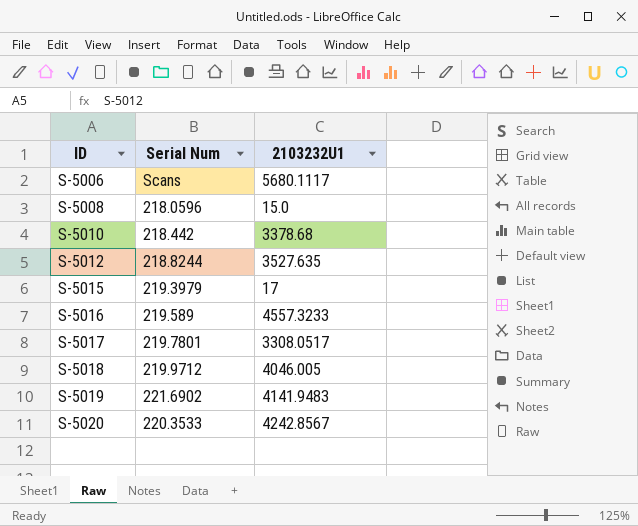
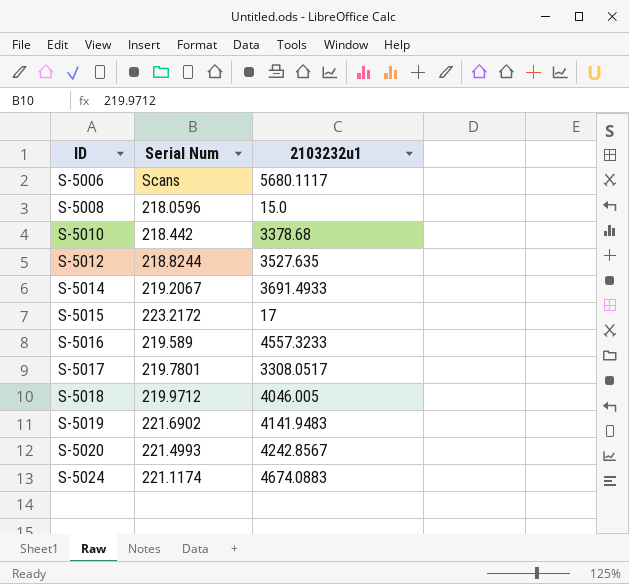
column name: 2103232U1 -> 2103232u1
row S-5014: none -> 219.2067 | 3691.4933
S-5015 | Serial Num: 219.3979 -> 223.2172
S-5020 | Serial Num: 220.3533 -> 221.4993
row S-5024: none -> 221.1174 | 4674.0883

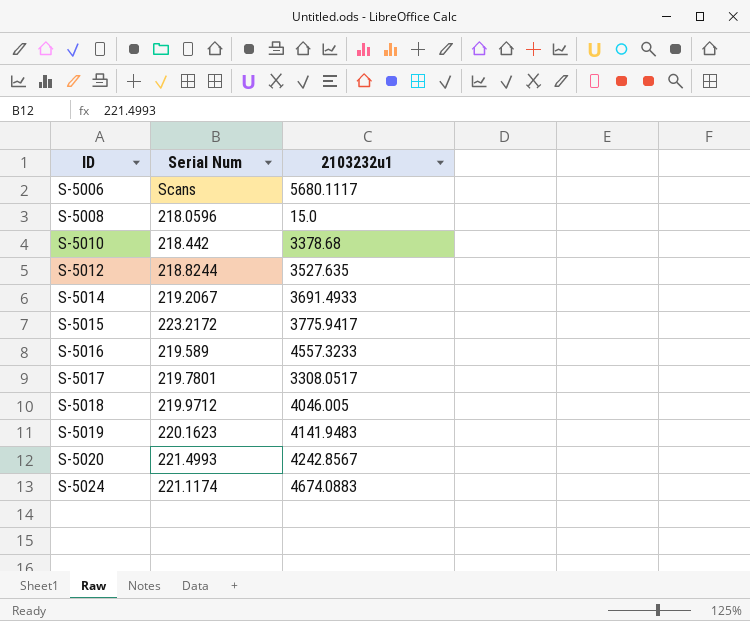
S-5015 | 2103232u1: 17 -> 3775.9417
S-5019 | Serial Num: 221.6902 -> 220.1623

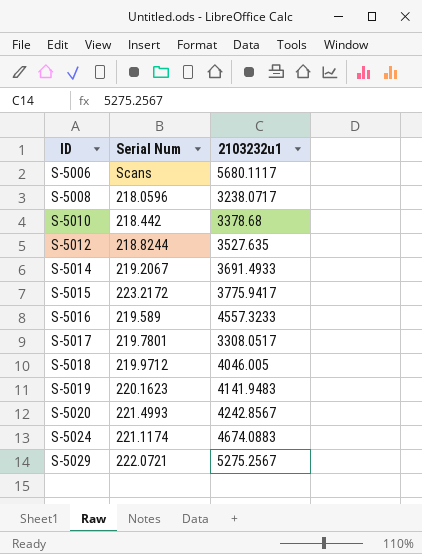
S-5008 | 2103232u1: 15.0 -> 3238.0717
row S-5029: none -> 222.0721 | 5275.2567

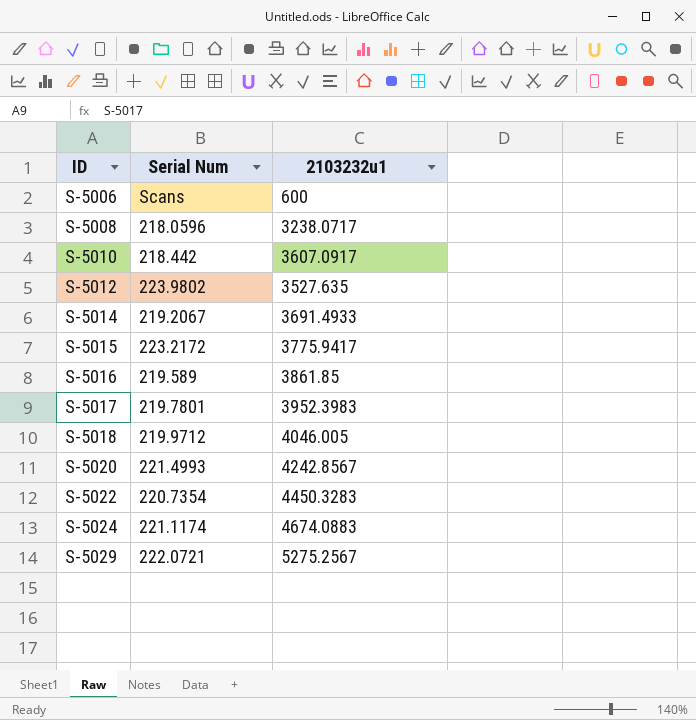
row S-5019: 220.1623 | 4141.9483 -> none
S-5006 | 2103232u1: 5680.1117 -> 600
S-5010 | 2103232u1: 3378.68 -> 3607.0917
S-5012 | Serial Num: 218.8244 -> 223.9802
S-5016 | 2103232u1: 4557.3233 -> 3861.85
S-5017 | 2103232u1: 3308.0517 -> 3952.3983
row S-5022: none -> 220.7354 | 4450.3283

